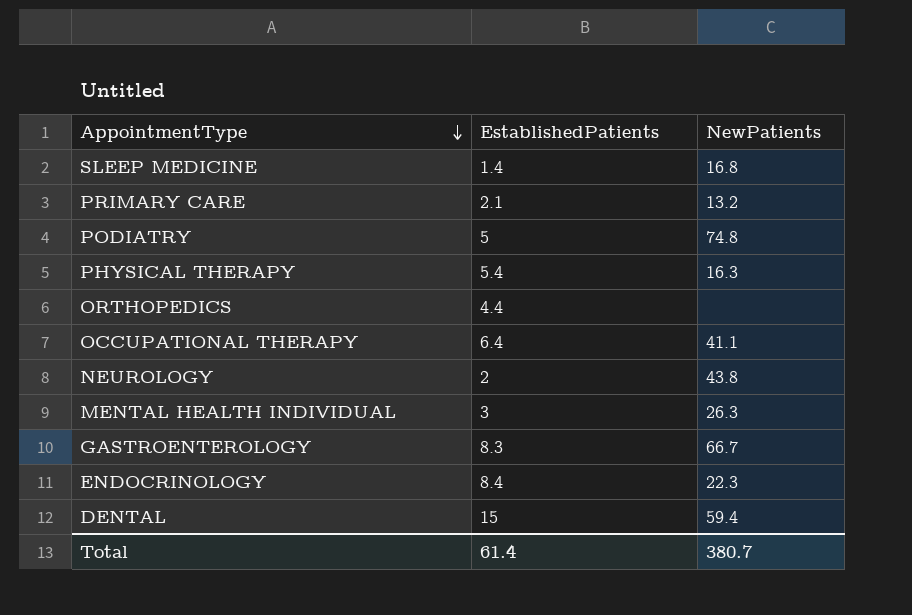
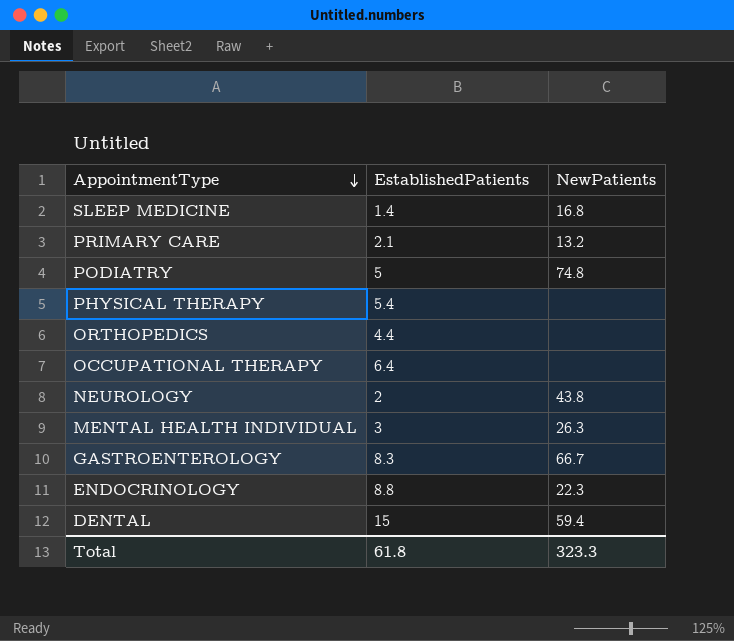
PHYSICAL THERAPY | NewPatients: 16.3 -> none
OCCUPATIONAL THERAPY | NewPatients: 41.1 -> none
ENDOCRINOLOGY | EstablishedPatients: 8.4 -> 8.8
Total | EstablishedPatients: 61.4 -> 61.8
Total | NewPatients: 380.7 -> 323.3

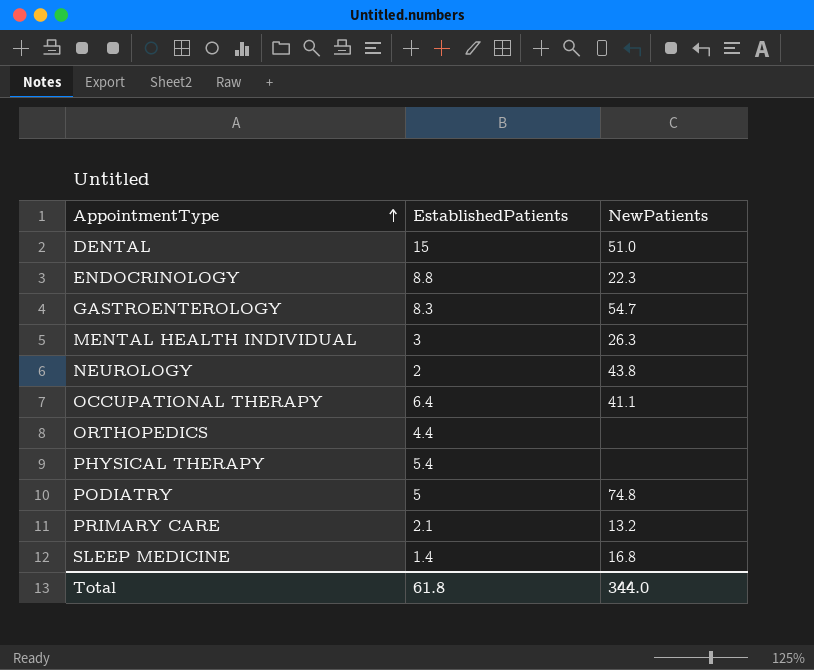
row order: AppointmentType descending -> AppointmentType ascending
DENTAL | NewPatients: 59.4 -> 51.0
GASTROENTEROLOGY | NewPatients: 66.7 -> 54.7
OCCUPATIONAL THERAPY | NewPatients: none -> 41.1
Total | NewPatients: 323.3 -> 344.0

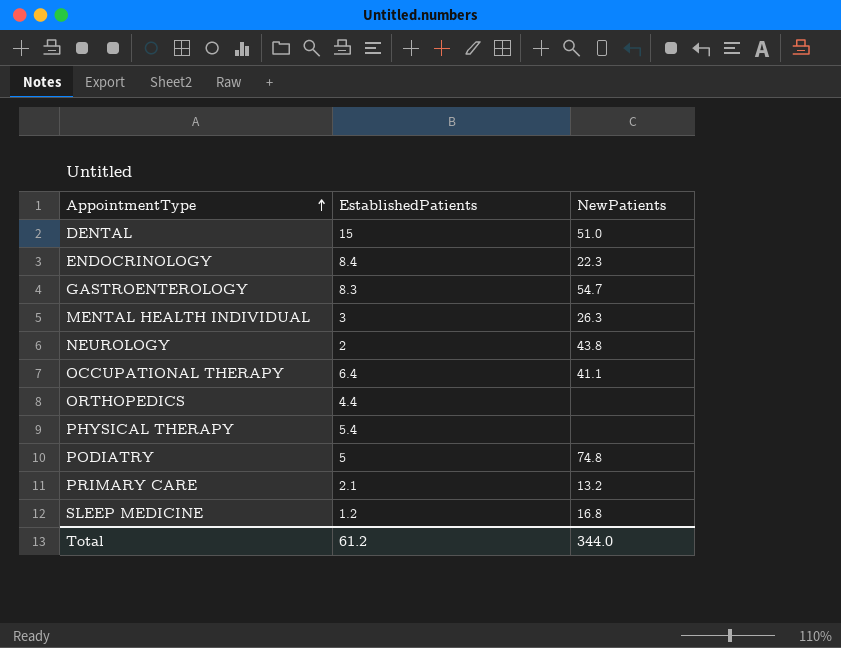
ENDOCRINOLOGY | EstablishedPatients: 8.8 -> 8.4
SLEEP MEDICINE | EstablishedPatients: 1.4 -> 1.2
Total | EstablishedPatients: 61.8 -> 61.2

